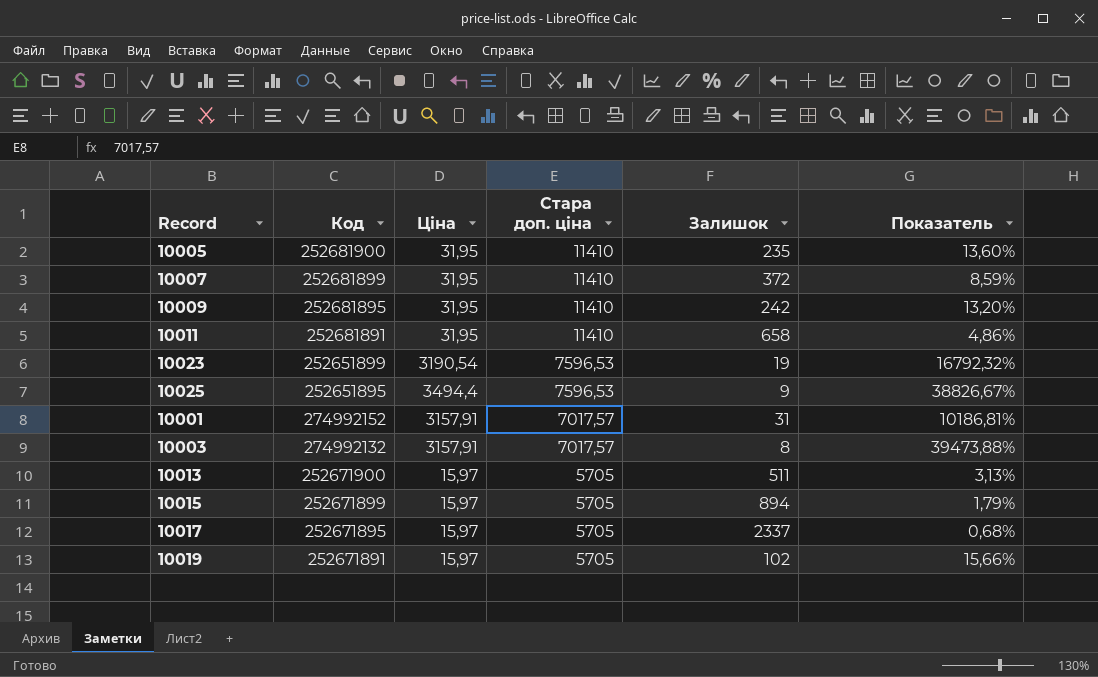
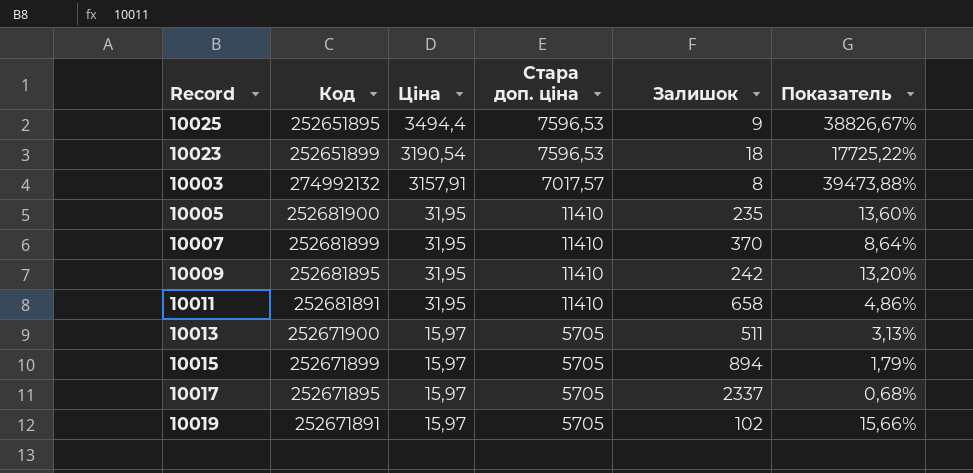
row order: Стара доп. ціна descending -> Ціна descending
row 10001: 274992152 | 3157,91 | 7017,57 | 31 | 10186,81% -> none
10023 | Залишок: 19 -> 18
10023 | Показатель: 16792,32% -> 17725,22%
10007 | Залишок: 372 -> 370
10007 | Показатель: 8,59% -> 8,64%

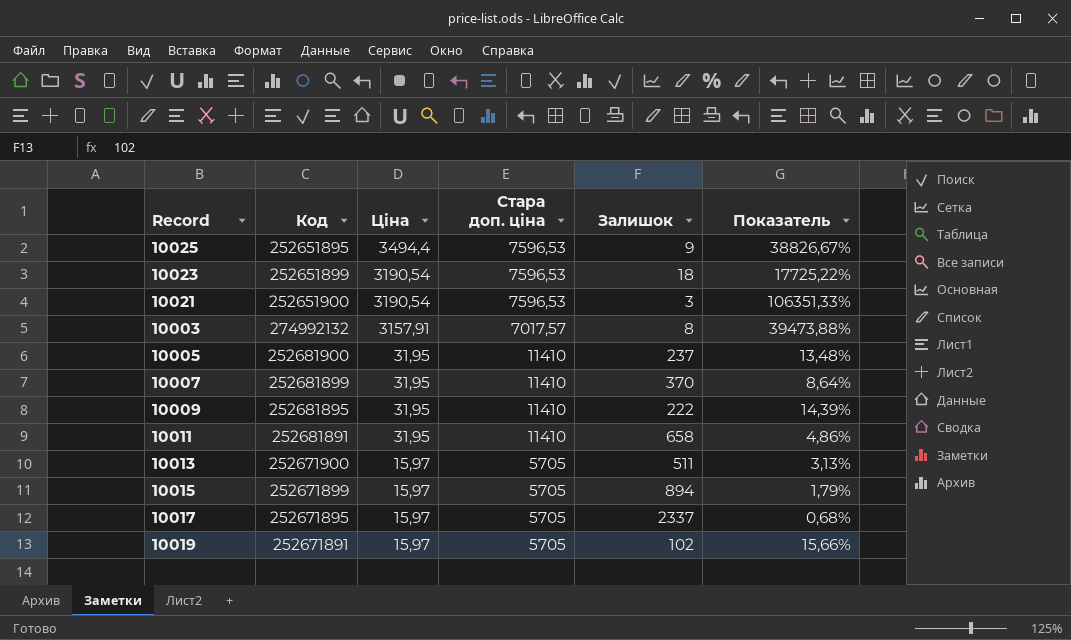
row 10021: none -> 252651900 | 3190,54 | 7596,53 | 3 | 106351,33%
10005 | Залишок: 235 -> 237
10005 | Показатель: 13,60% -> 13,48%
10009 | Залишок: 242 -> 222
10009 | Показатель: 13,20% -> 14,39%

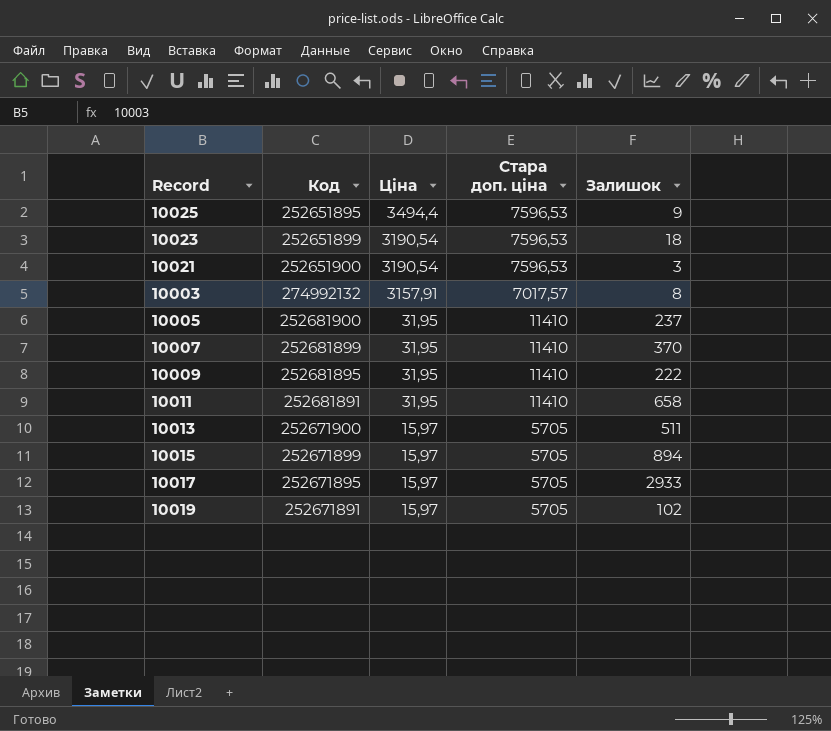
column Показатель | formula: [Ціна] / [Залишок] -> none
10017 | Залишок: 2337 -> 2933

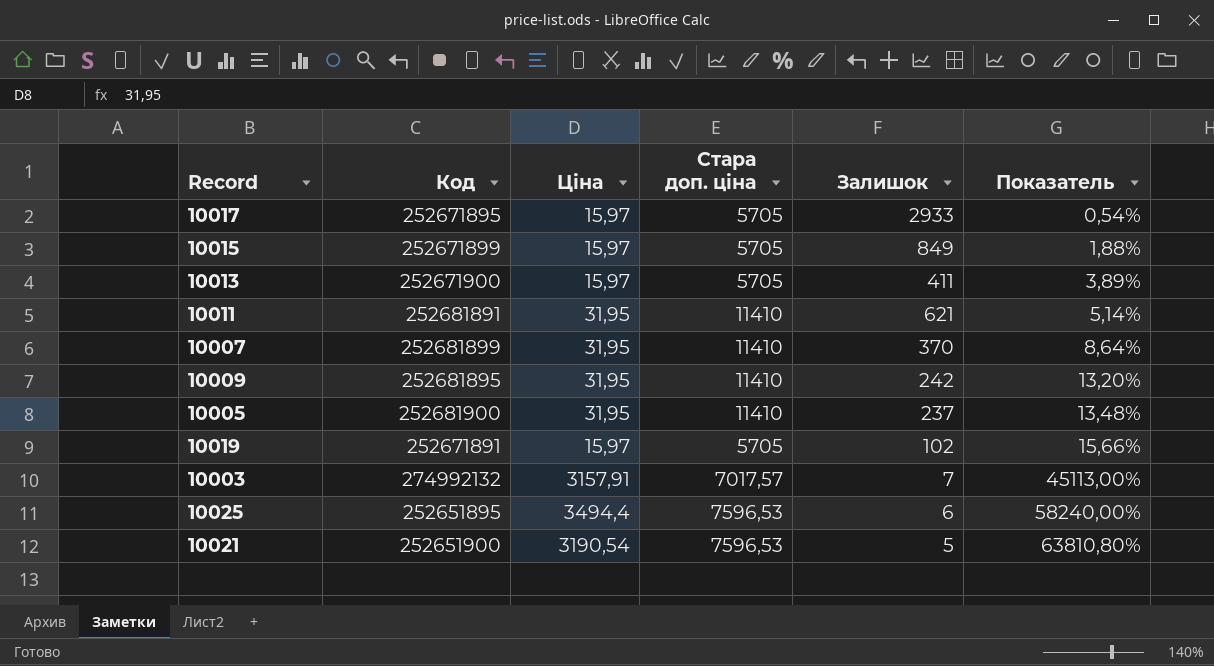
row order: Ціна descending -> Показатель ascending
column Показатель | formula: none -> [Ціна] / [Залишок]
row 10023: 252651899 | 3190,54 | 7596,53 | 18 -> none
10015 | Залишок: 894 -> 849
10013 | Залишок: 511 -> 411
10011 | Залишок: 658 -> 621
10009 | Залишок: 222 -> 242
10003 | Залишок: 8 -> 7
10025 | Залишок: 9 -> 6
10021 | Залишок: 3 -> 5

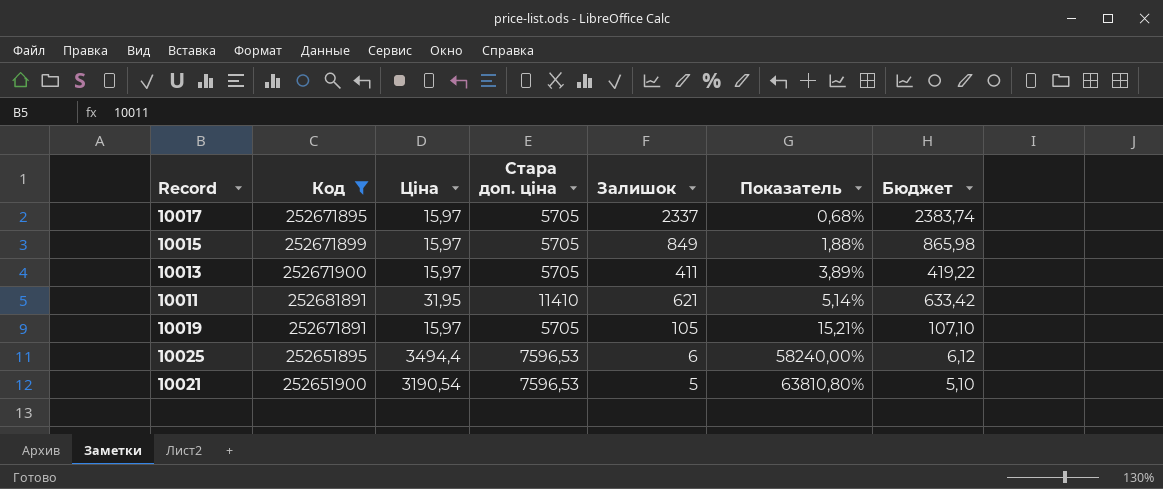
filter: none -> Код <= 252681891
column Бюджет | formula: none -> [Залишок] * 1,02
10017 | Залишок: 2933 -> 2337
10017 | Показатель: 0,54% -> 0,68%
10019 | Залишок: 102 -> 105
10019 | Показатель: 15,66% -> 15,21%

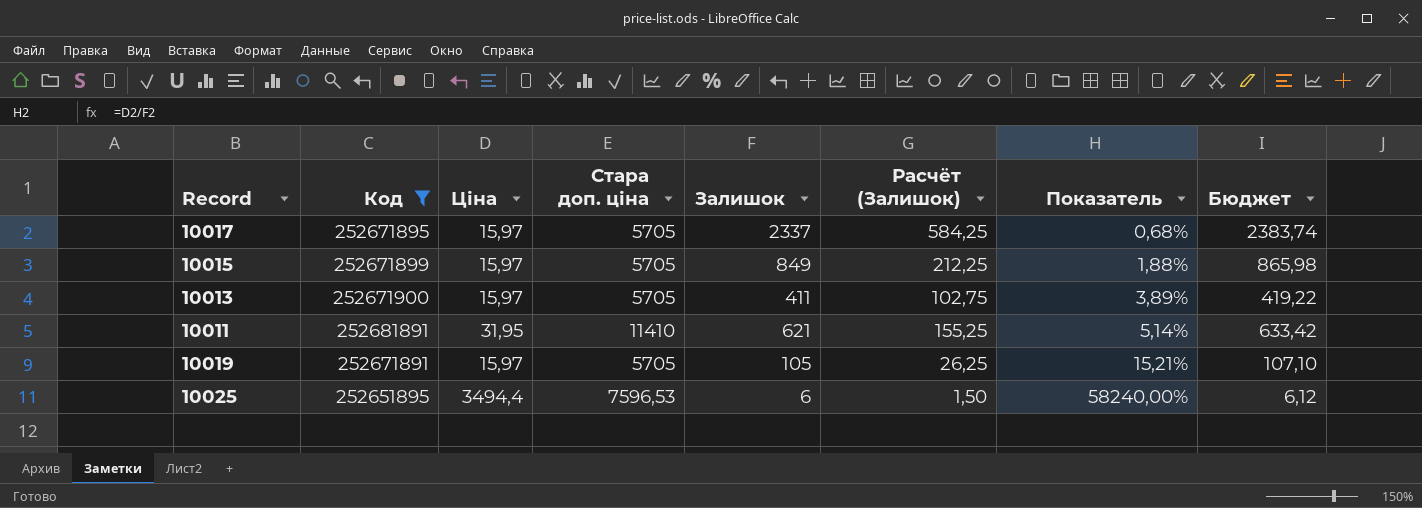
column Расчёт (Залишок) | formula: none -> [Залишок] * 0,25
row 10021: 252651900 | 3190,54 | 7596,53 | 5 | 63810,80% | 5,10 -> none

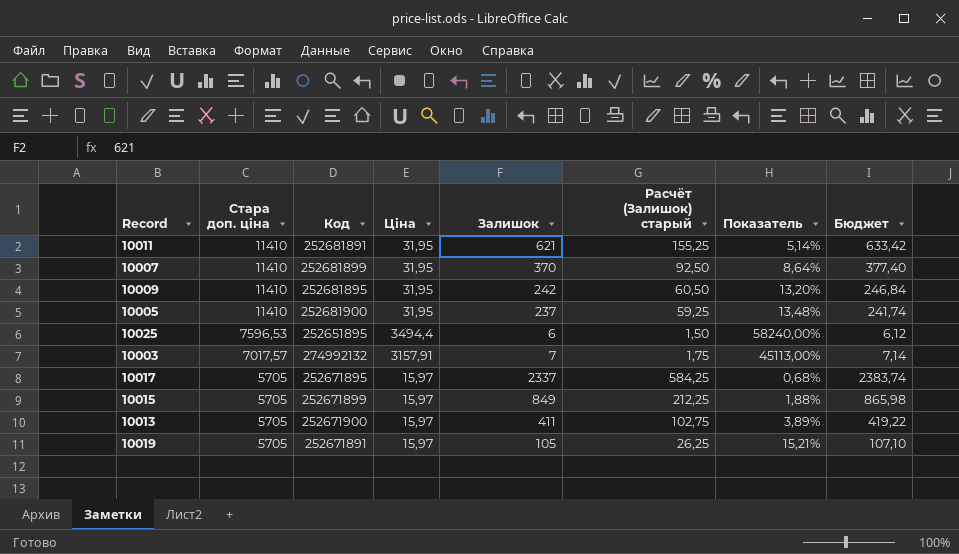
filter: Код <= 252681891 -> none
row order: Показатель ascending -> Стара доп. ціна descending
column Стара доп. ціна | position: 4 -> 2
column name: Расчёт (Залишок) -> Расчёт (Залишок) старый

